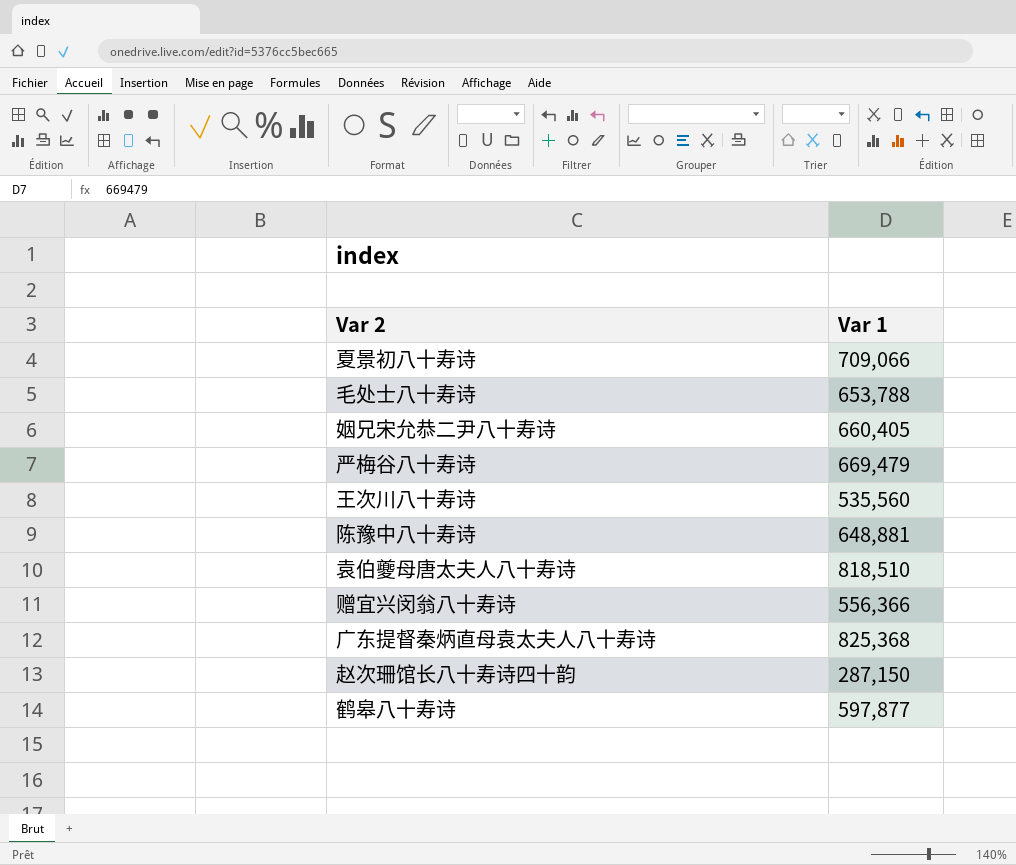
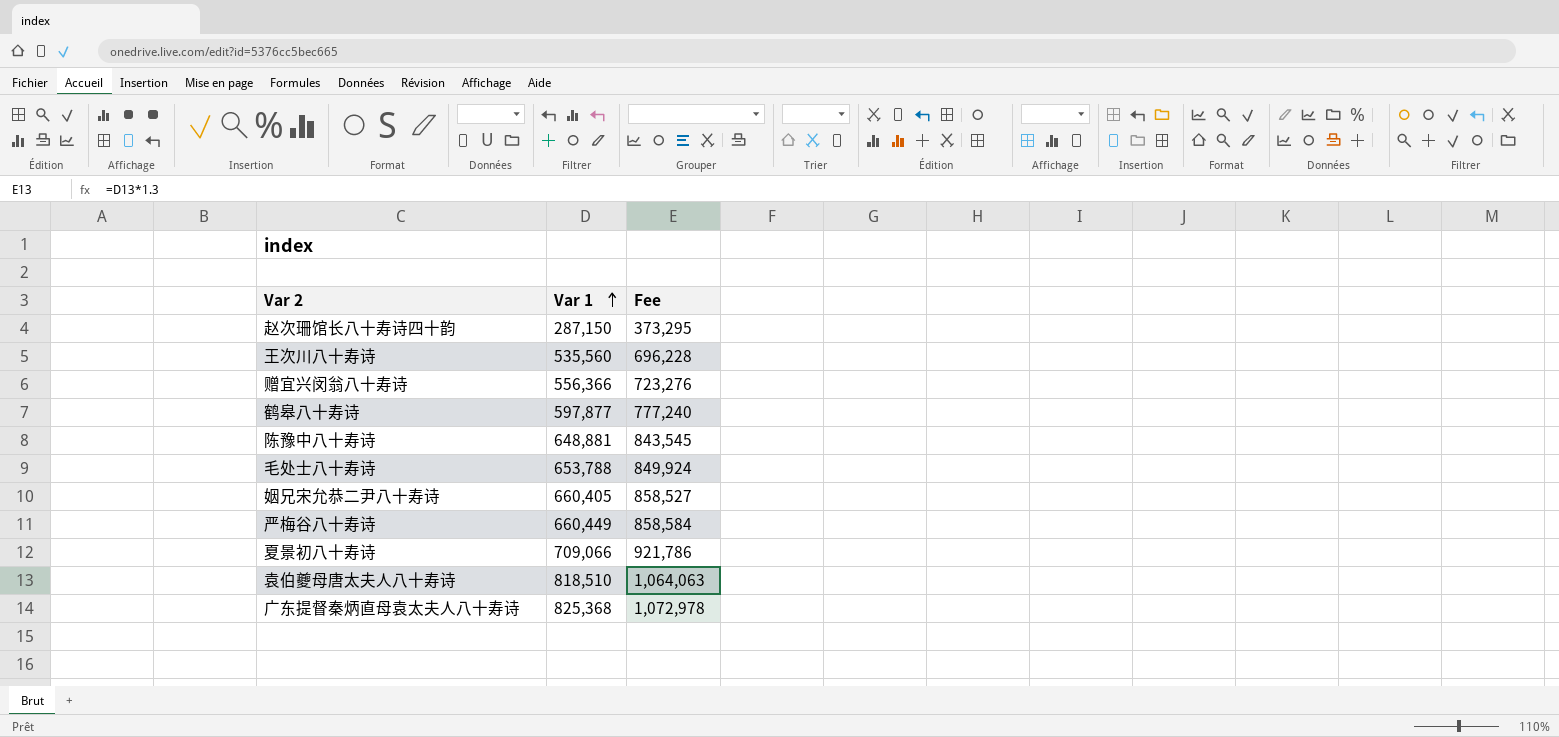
row order: none -> Var 1 ascending
column Fee | formula: none -> [Var 1] * 1.3
严梅谷八十寿诗 | Var 1: 669,479 -> 660,449

